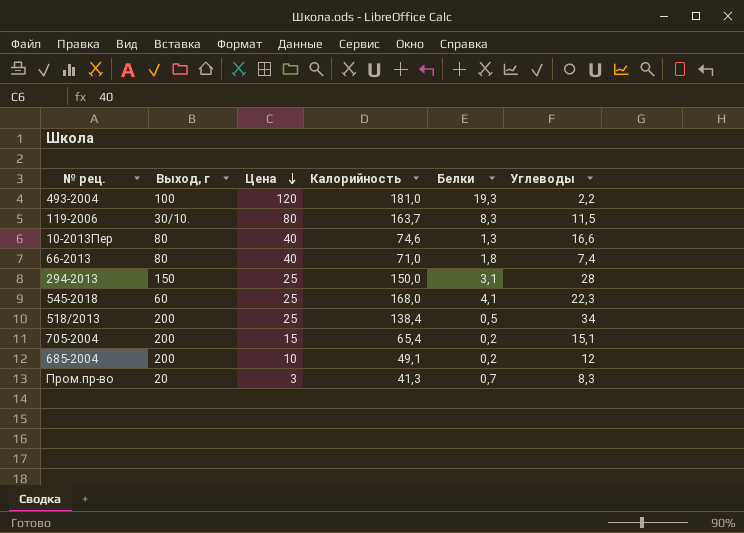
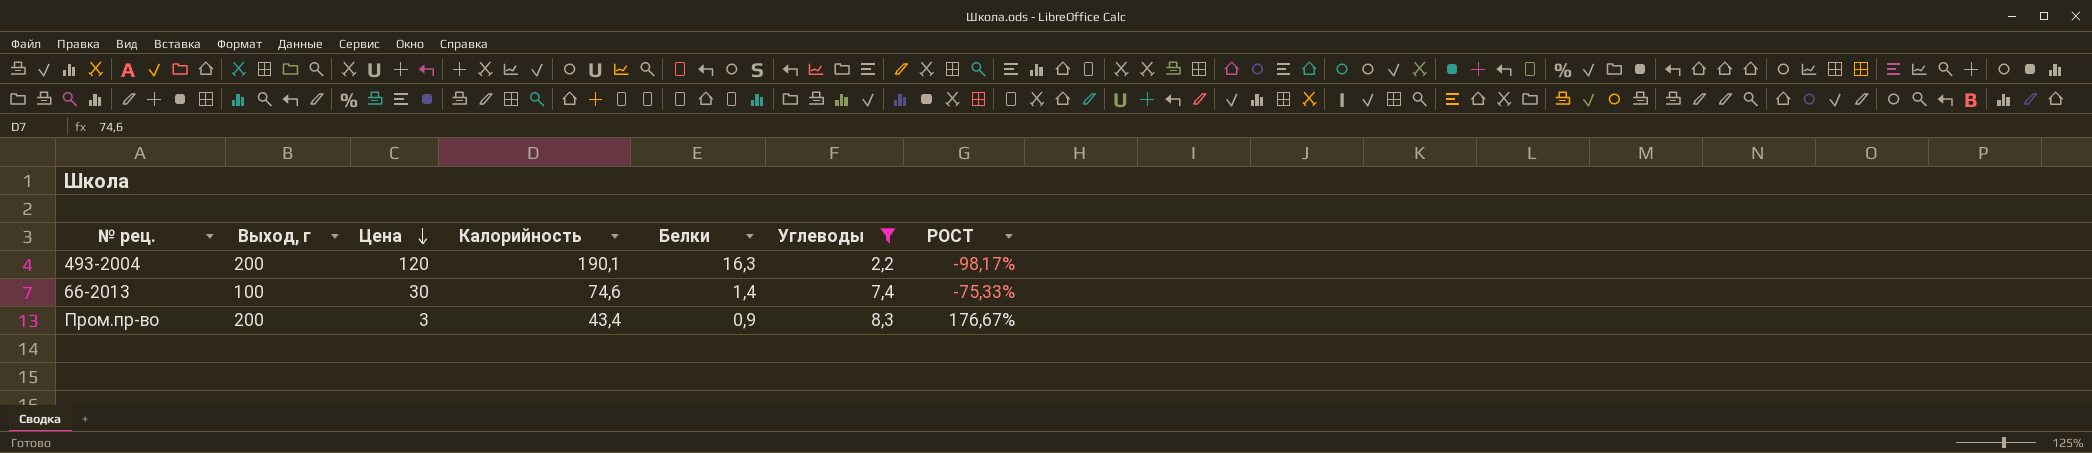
filter: none -> Углеводы <= 8,3
column РОСТ | formula: none -> ([Углеводы] - [Цена]) / [Цена]
493-2004 | Выход, г: 100 -> 200
493-2004 | Калорийность: 181,0 -> 190,1
493-2004 | Белки: 19,3 -> 16,3
66-2013 | Выход, г: 80 -> 100
66-2013 | Цена: 40 -> 30
66-2013 | Калорийность: 71,0 -> 74,6
66-2013 | Белки: 1,8 -> 1,4
Пром.пр-во | Выход, г: 20 -> 200
Пром.пр-во | Калорийность: 41,3 -> 43,4
Пром.пр-во | Белки: 0,7 -> 0,9

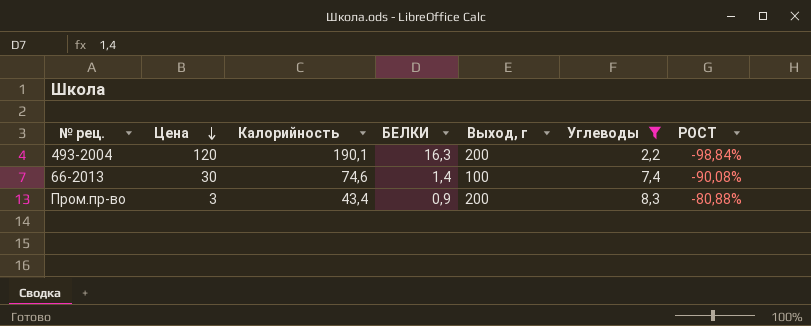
column name: Белки -> БЕЛКИ
column Выход, г | position: 2 -> 5
column РОСТ | formula: ([Углеводы] - [Цена]) / [Цена] -> ([Углеводы] - [Калорийность]) / [Калорийность]

